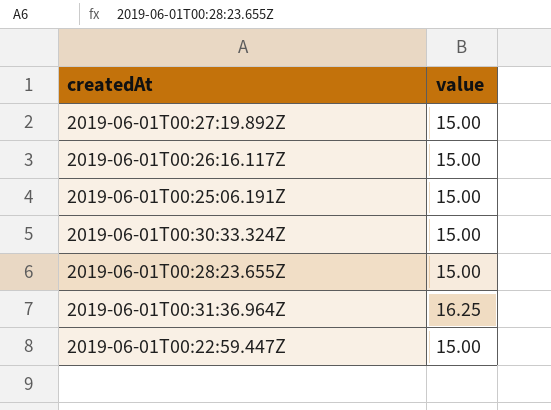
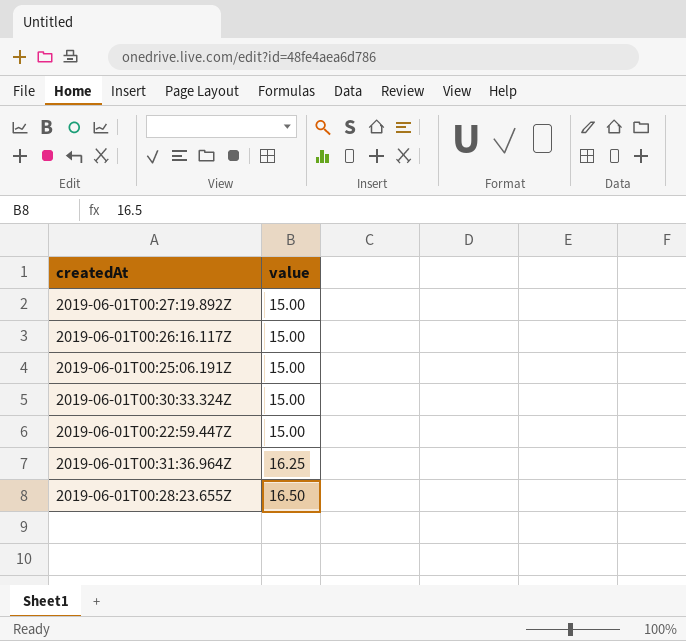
row order: none -> value ascending
2019-06-01T00:28:23.655Z | value: 15.00 -> 16.50

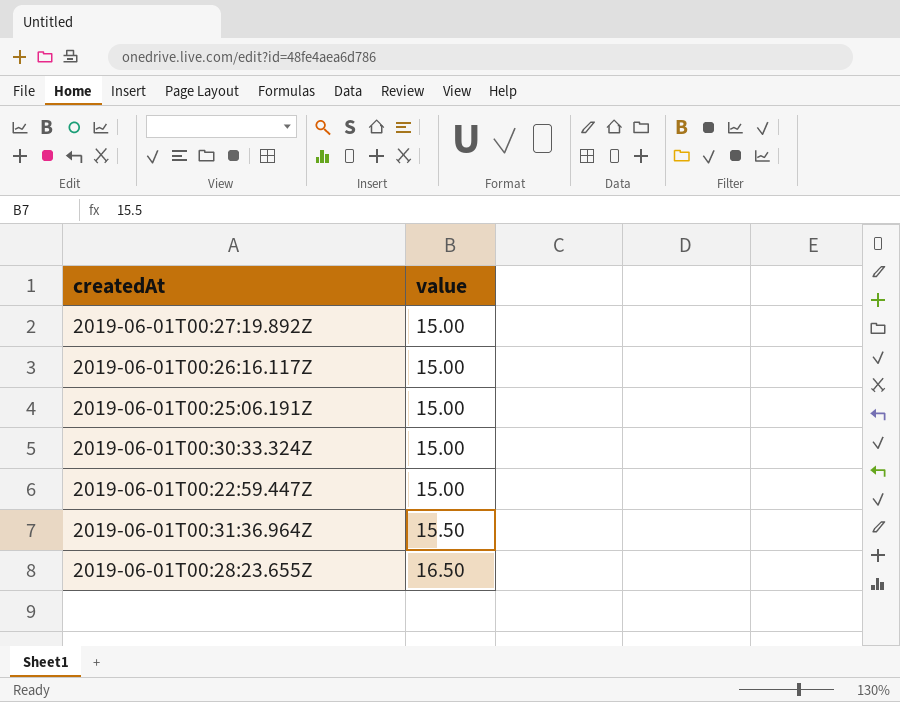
2019-06-01T00:31:36.964Z | value: 16.25 -> 15.50

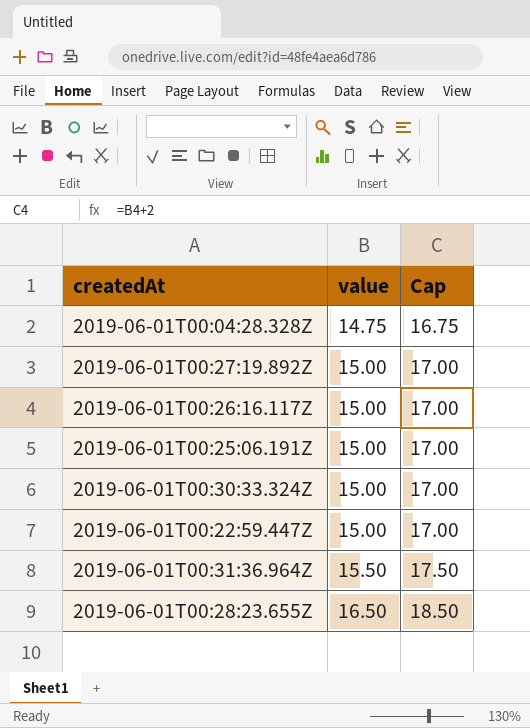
column Cap | formula: none -> [value] + 2
row 2019-06-01T00:04:28.328Z: none -> 14.75 | 16.75

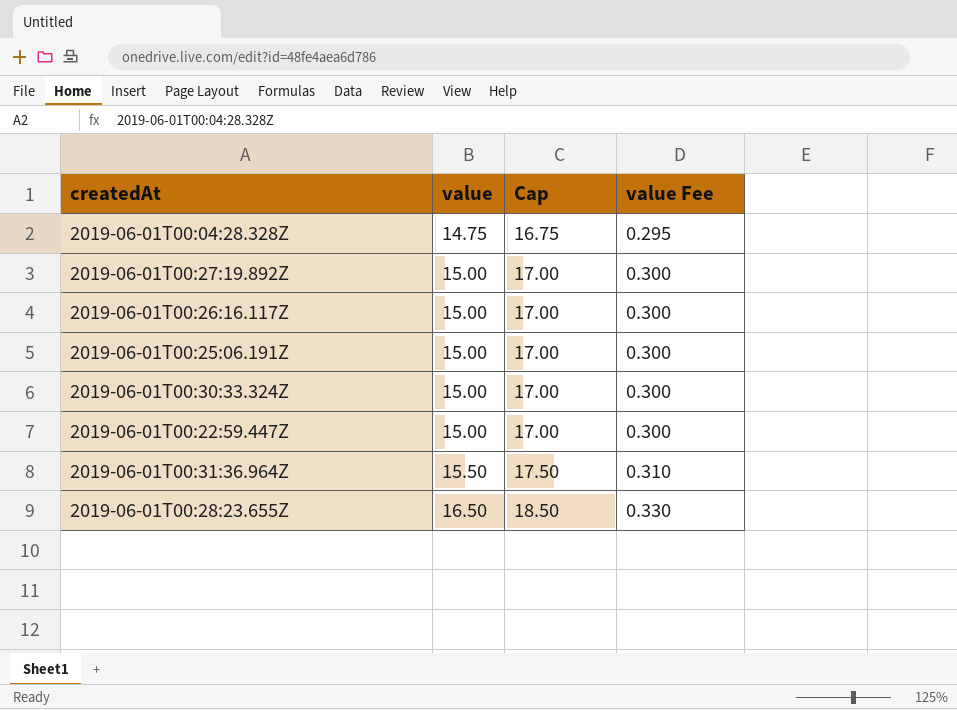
column value Fee | formula: none -> [value] * 0.02

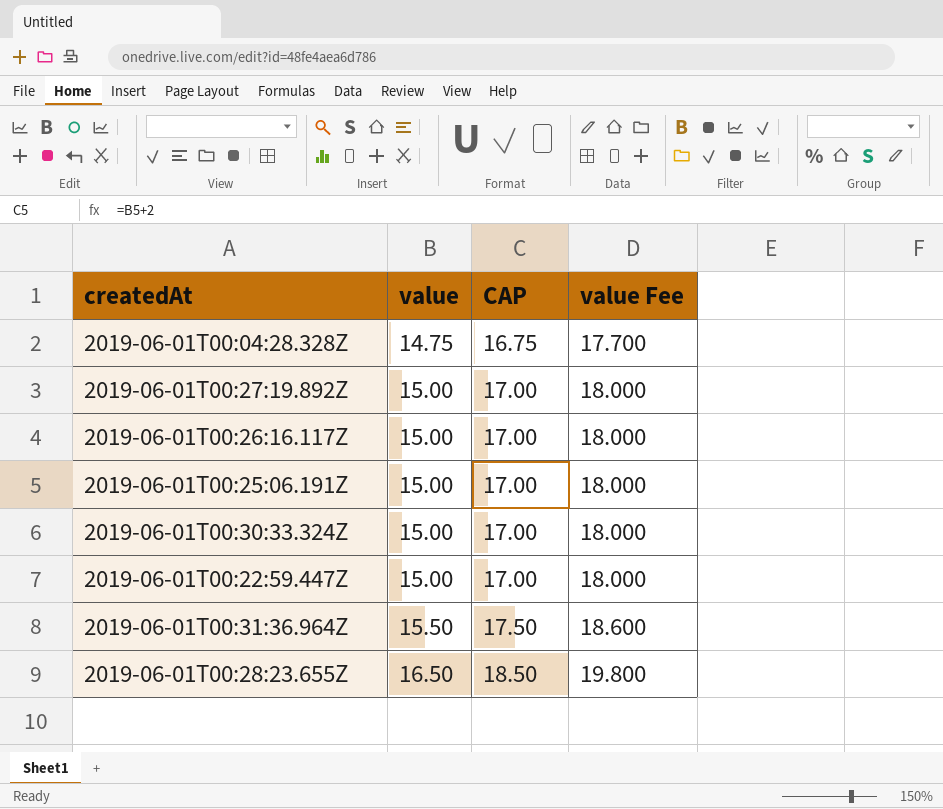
column name: Cap -> CAP
column value Fee | formula: [value] * 0.02 -> [value] * 1.2

